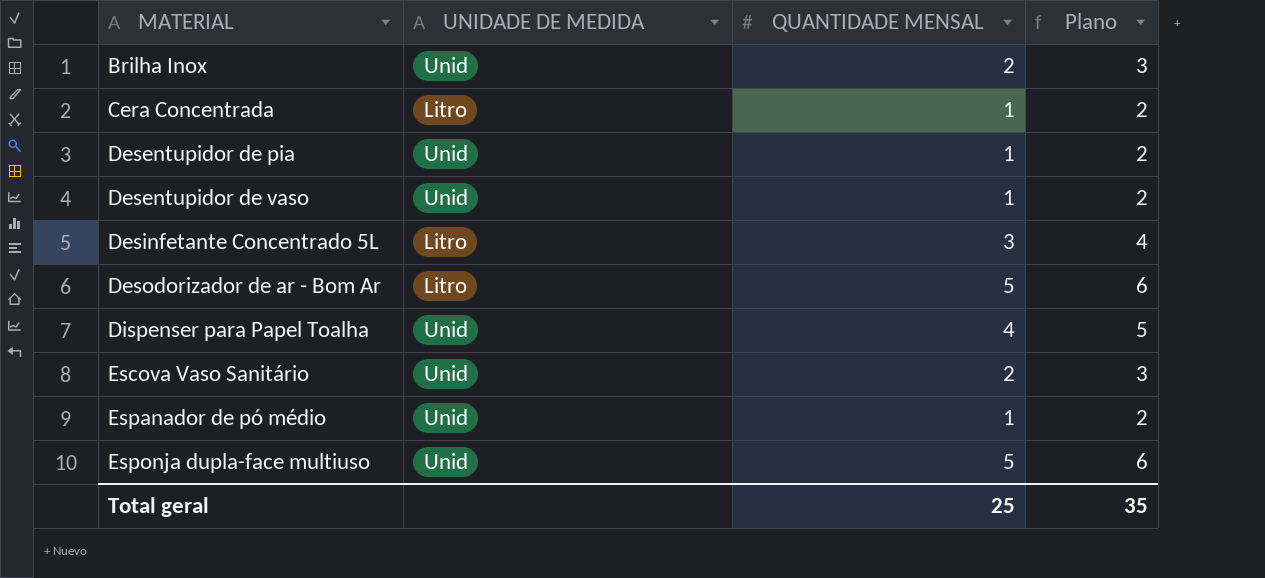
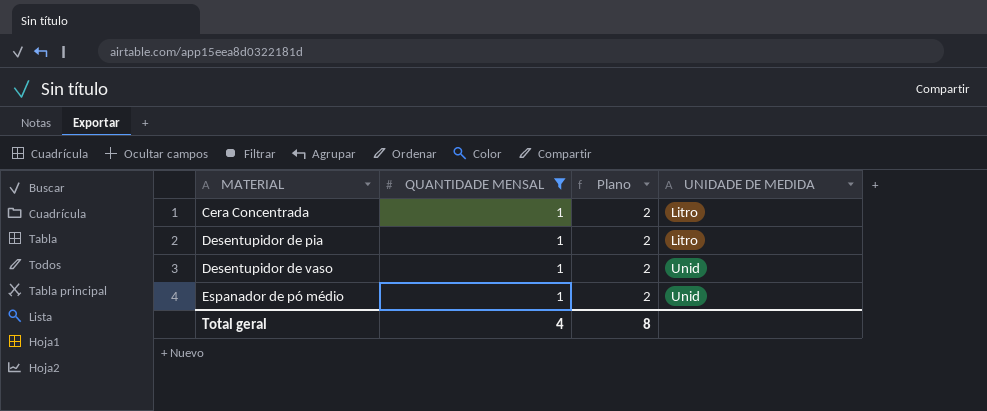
filter: none -> QUANTIDADE MENSAL = 1
column UNIDADE DE MEDIDA | position: 2 -> 4
Desentupidor de pia | UNIDADE DE MEDIDA: Unid -> Litro
Total geral | QUANTIDADE MENSAL: 25 -> 4
Total geral | Plano: 35 -> 8

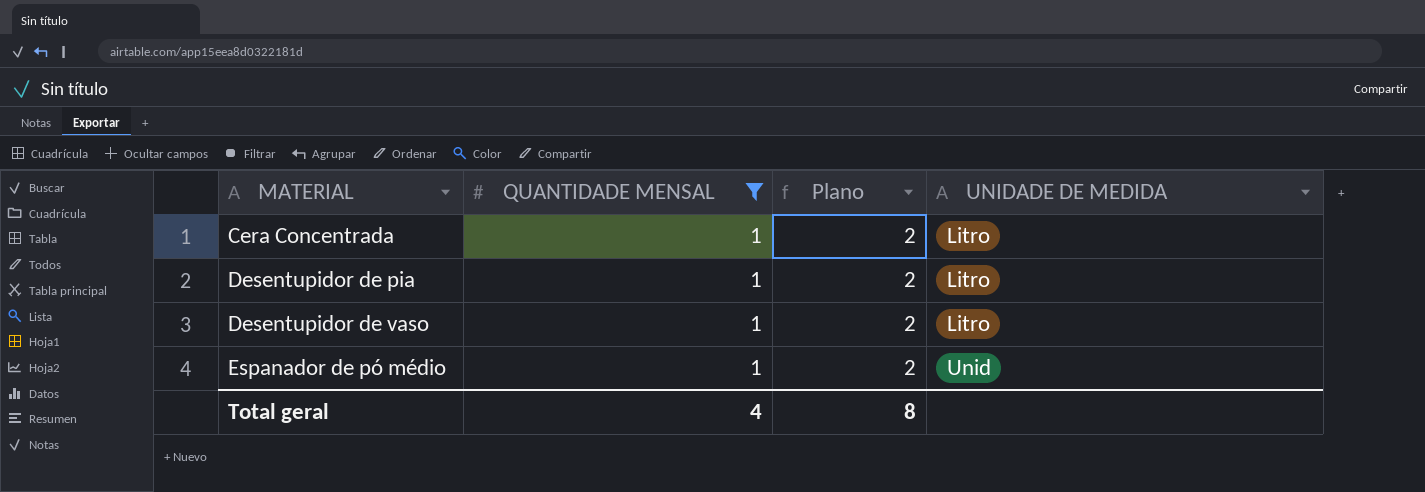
Desentupidor de vaso | UNIDADE DE MEDIDA: Unid -> Litro

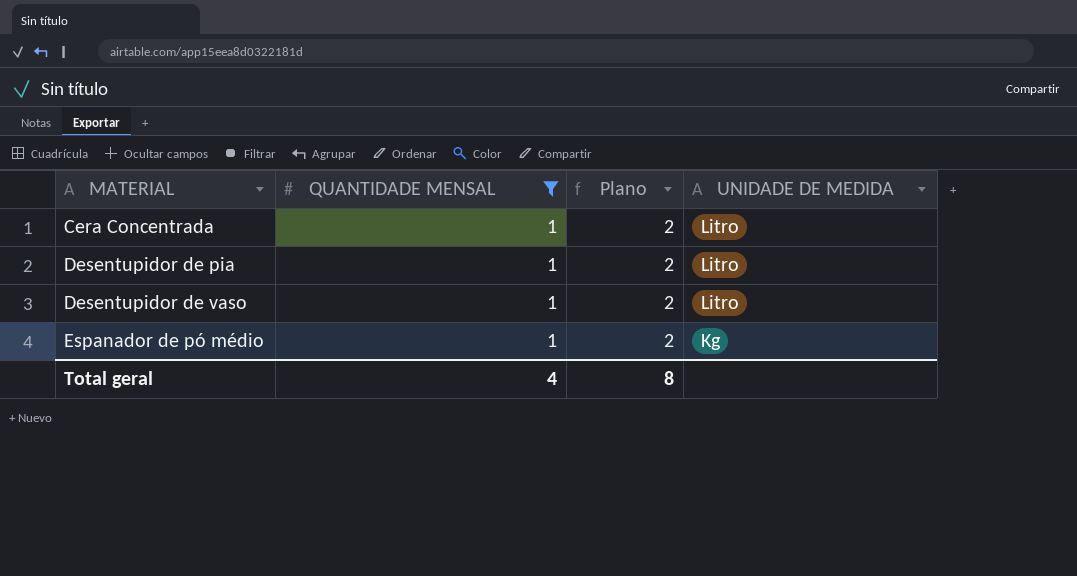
Espanador de pó médio | UNIDADE DE MEDIDA: Unid -> Kg

